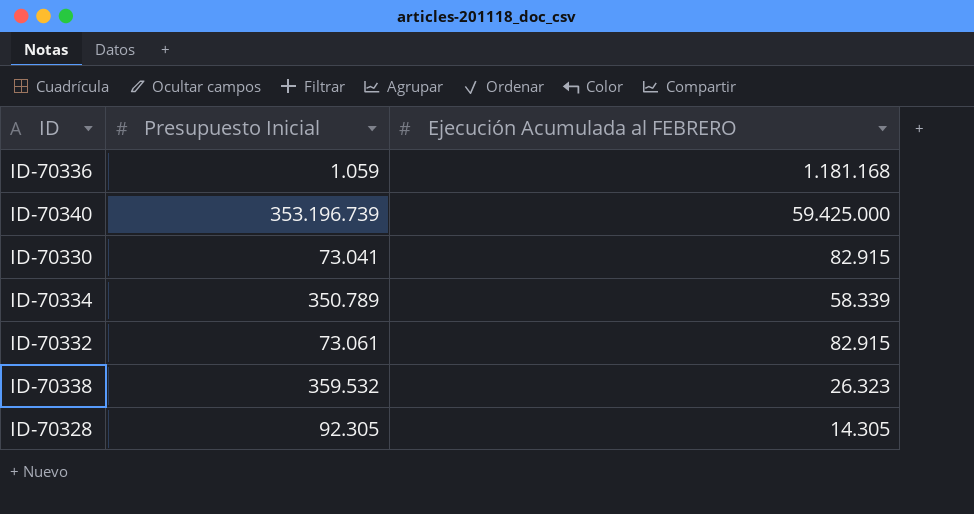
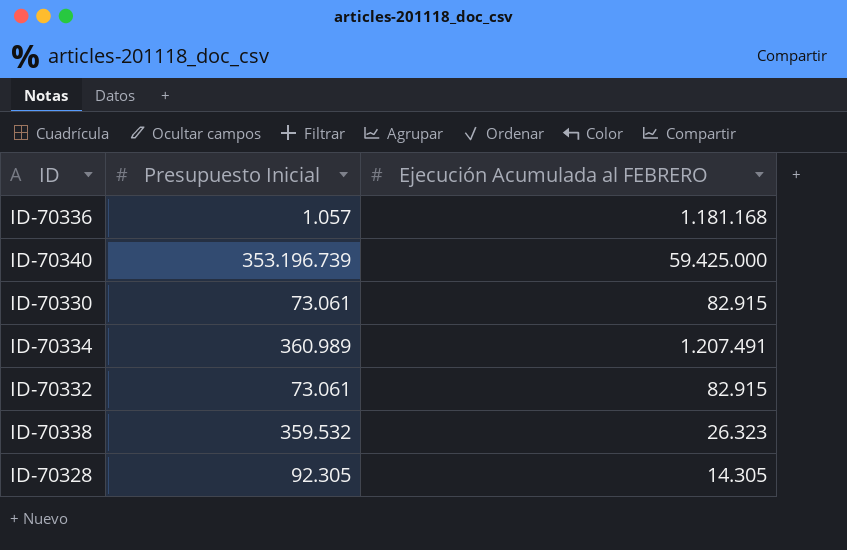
ID-70336 | Presupuesto Inicial: 1.059 -> 1.057
ID-70330 | Presupuesto Inicial: 73.041 -> 73.061
ID-70334 | Presupuesto Inicial: 350.789 -> 360.989
ID-70334 | Ejecución Acumulada al FEBRERO: 58.339 -> 1.207.491

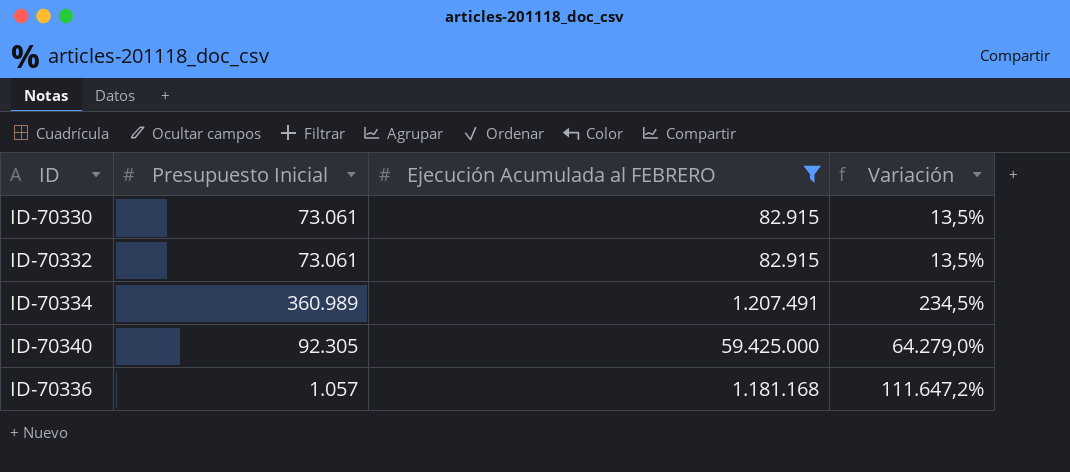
filter: none -> Ejecución Acumulada al FEBRERO >= 82.915
row order: none -> Variación ascending
column Variación | formula: none -> ([Ejecución Acumulada al FEBRERO] - [Presupuesto Inicial]) / [Presupuesto Inicial]
ID-70340 | Presupuesto Inicial: 353.196.739 -> 92.305

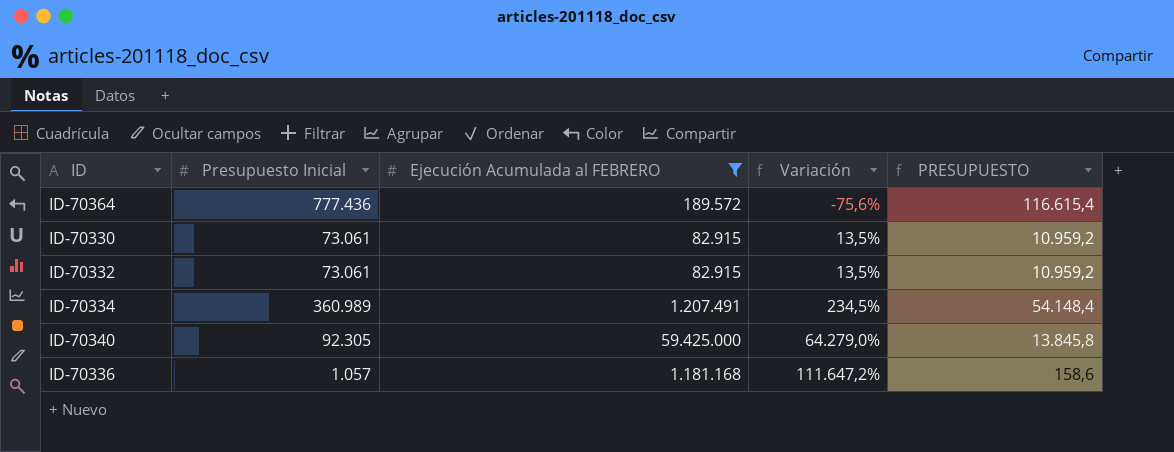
column PRESUPUESTO | formula: none -> [Presupuesto Inicial] * 0,15
row ID-70364: none -> 777.436 | 189.572 | -75,6% | 116.615,4

